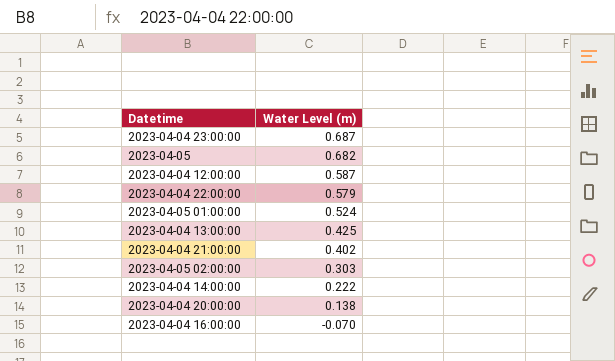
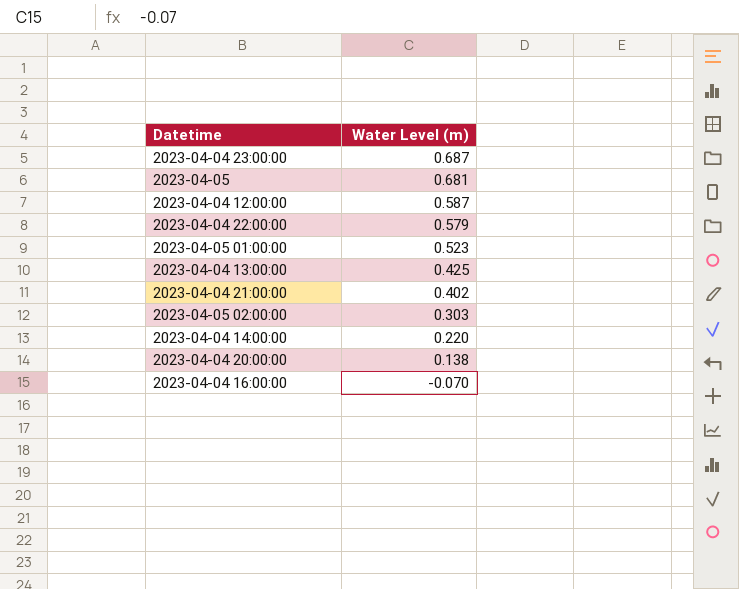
2023-04-05 | Water Level (m): 0.682 -> 0.681
2023-04-05 01:00:00 | Water Level (m): 0.524 -> 0.523
2023-04-04 14:00:00 | Water Level (m): 0.222 -> 0.220

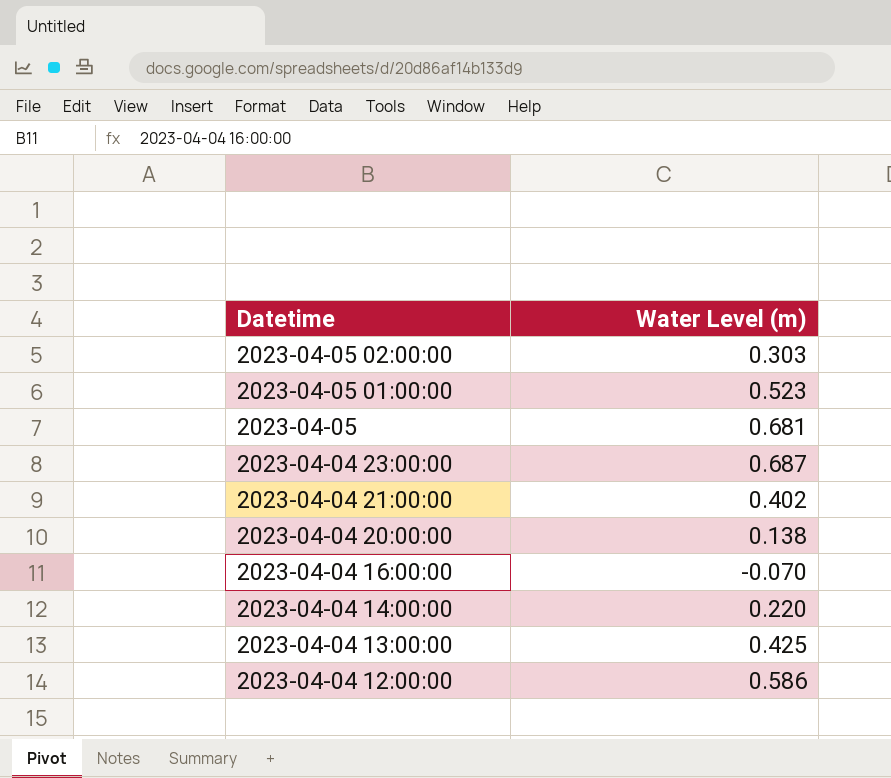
row order: Water Level (m) descending -> Datetime descending
row 2023-04-04 22:00:00: 0.579 -> none
2023-04-04 12:00:00 | Water Level (m): 0.587 -> 0.586

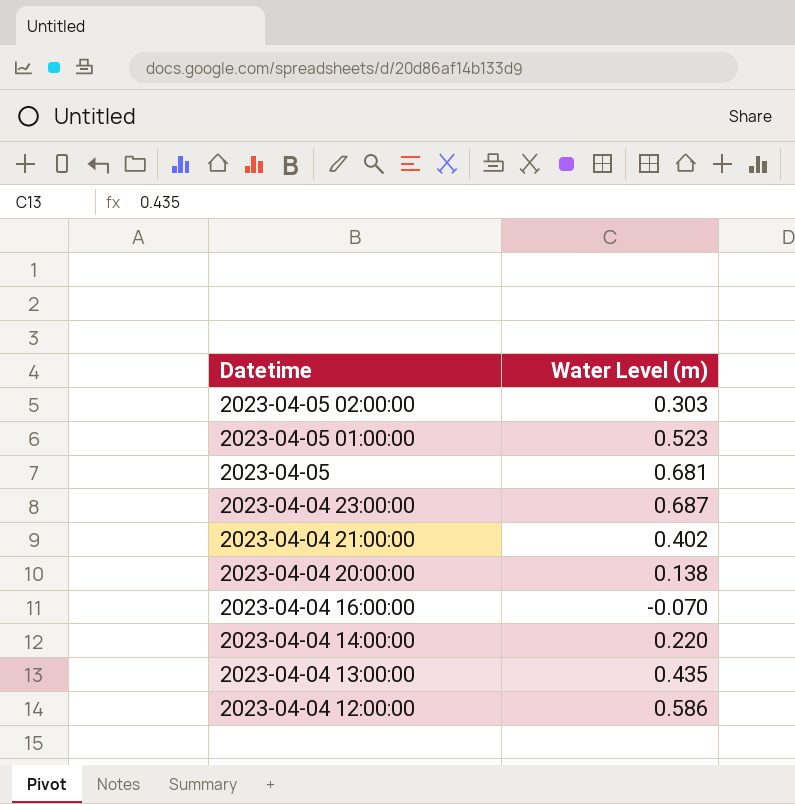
2023-04-04 13:00:00 | Water Level (m): 0.425 -> 0.435

